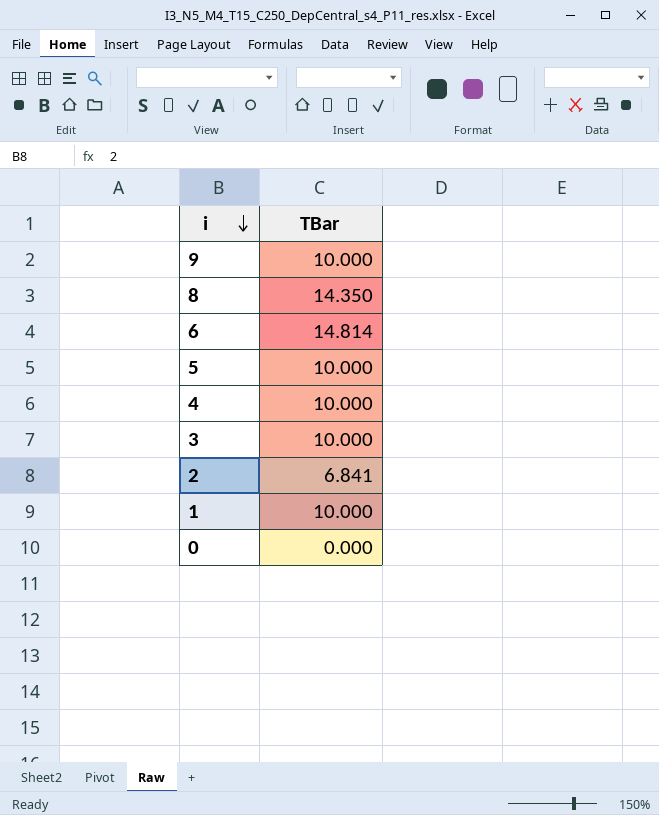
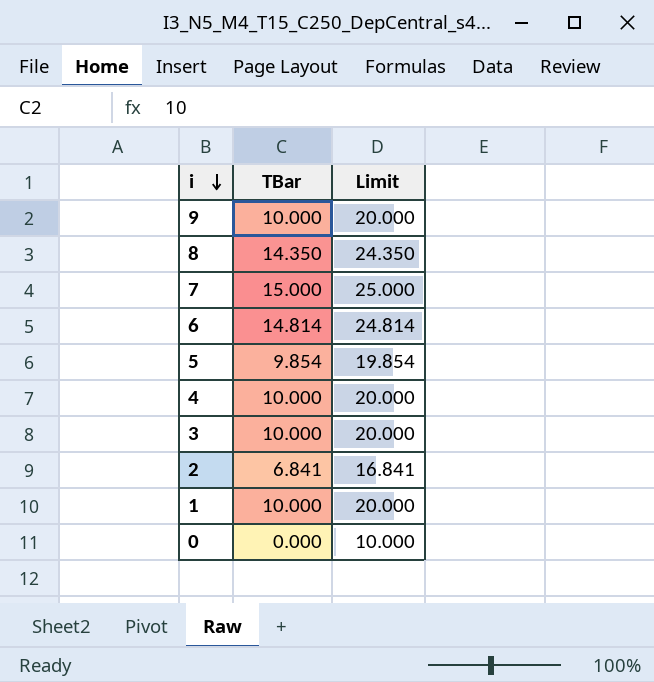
column Limit | formula: none -> [TBar] + 10
row 7: none -> 15.000 | 25.000
5 | TBar: 10.000 -> 9.854

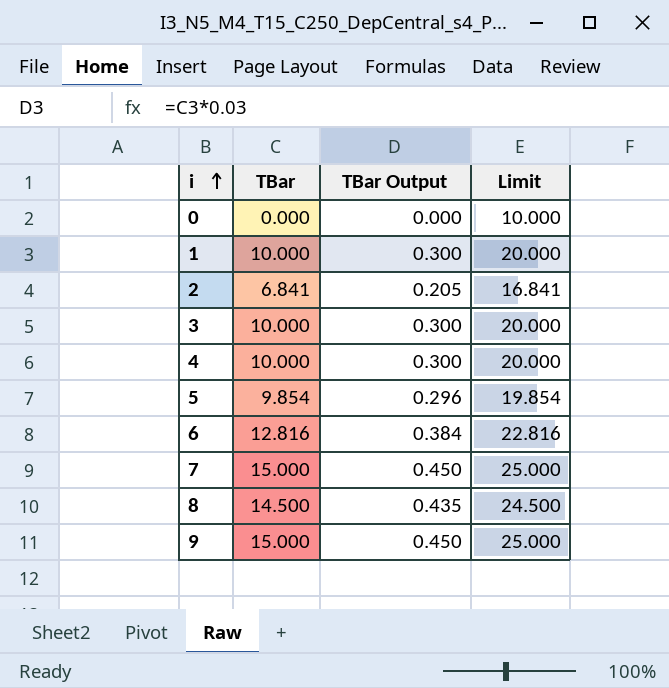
row order: i descending -> i ascending
column TBar Output | formula: none -> [TBar] * 0.03
6 | TBar: 14.814 -> 12.816
6 | Limit: 24.814 -> 22.816
8 | TBar: 14.350 -> 14.500
8 | Limit: 24.350 -> 24.500
9 | TBar: 10.000 -> 15.000
9 | Limit: 20.000 -> 25.000

